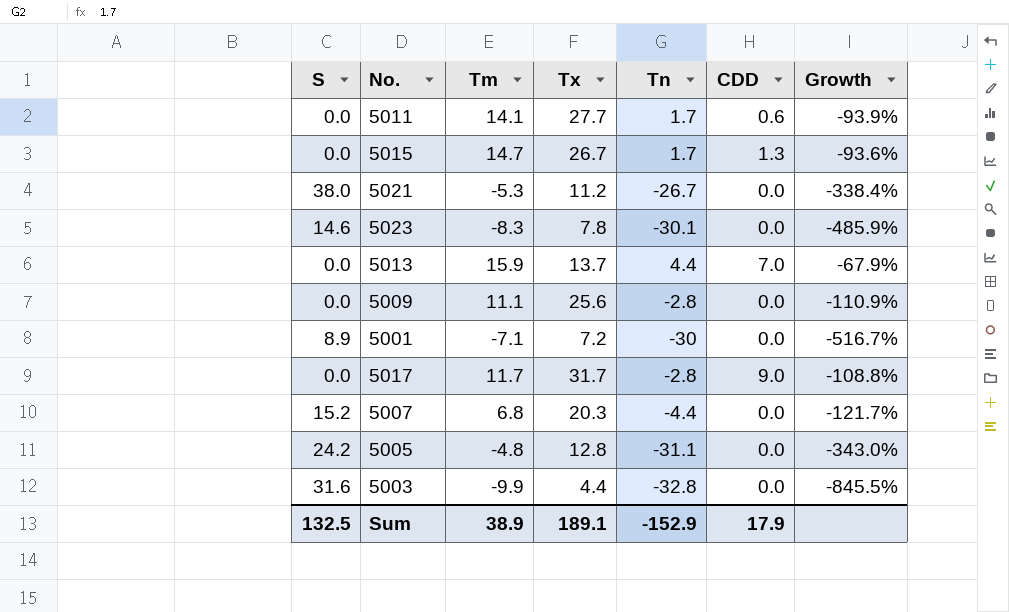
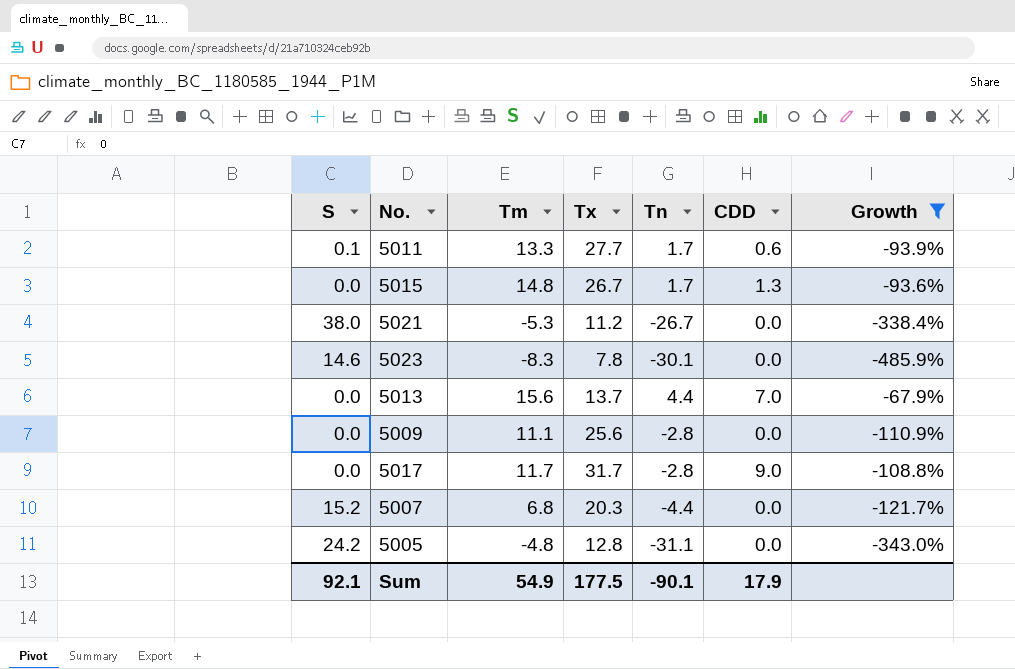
filter: none -> Growth >= -485.9%
5011 | S: 0.0 -> 0.1
5011 | Tm: 14.1 -> 13.3
5015 | Tm: 14.7 -> 14.8
5013 | Tm: 15.9 -> 15.6
Sum | S: 132.5 -> 92.1
Sum | Tm: 38.9 -> 54.9
Sum | Tx: 189.1 -> 177.5
Sum | Tn: -152.9 -> -90.1

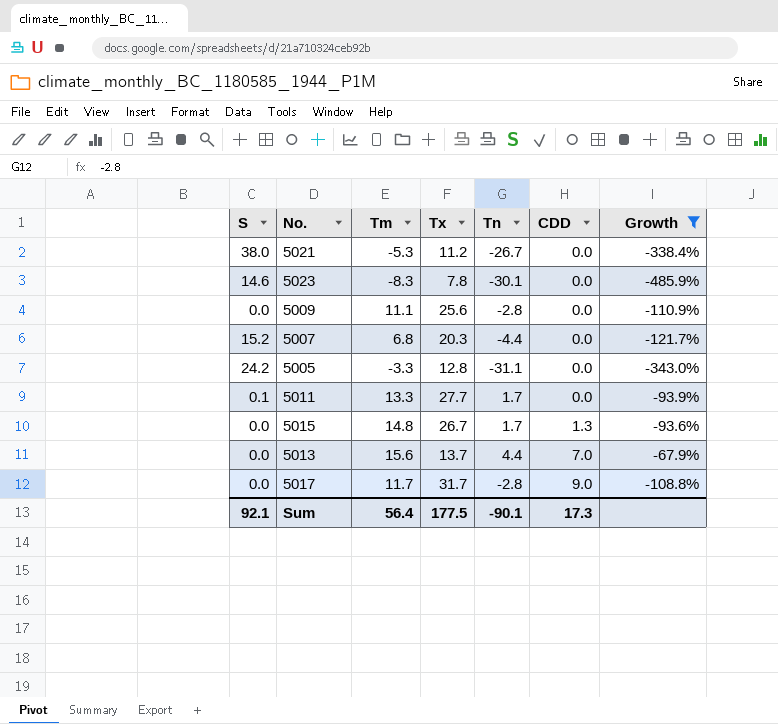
row order: none -> CDD ascending
5005 | Tm: -4.8 -> -3.3
5011 | CDD: 0.6 -> 0.0
Sum | Tm: 54.9 -> 56.4
Sum | CDD: 17.9 -> 17.3

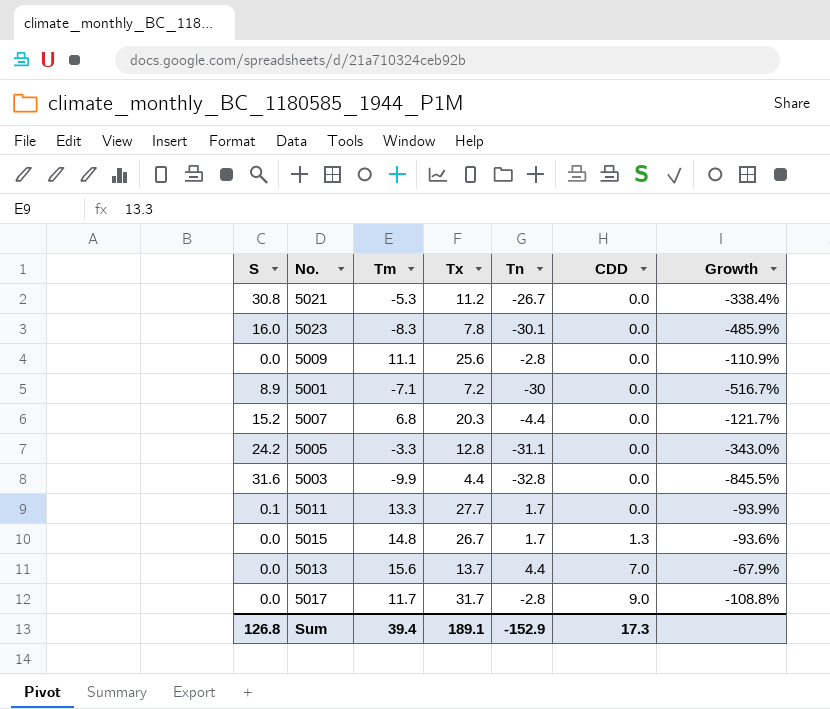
filter: Growth >= -485.9% -> none
5021 | S: 38.0 -> 30.8
5023 | S: 14.6 -> 16.0
Sum | S: 92.1 -> 126.8
Sum | Tm: 56.4 -> 39.4
Sum | Tx: 177.5 -> 189.1
Sum | Tn: -90.1 -> -152.9

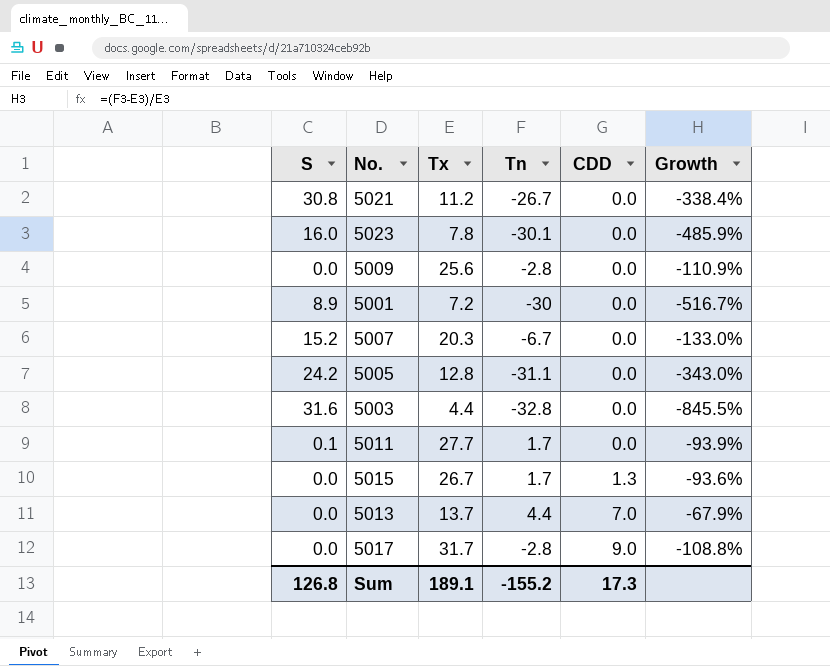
column Tm | position: 3 -> none
5007 | Tn: -4.4 -> -6.7
5007 | Growth: -121.7% -> -133.0%
Sum | Tn: -152.9 -> -155.2

